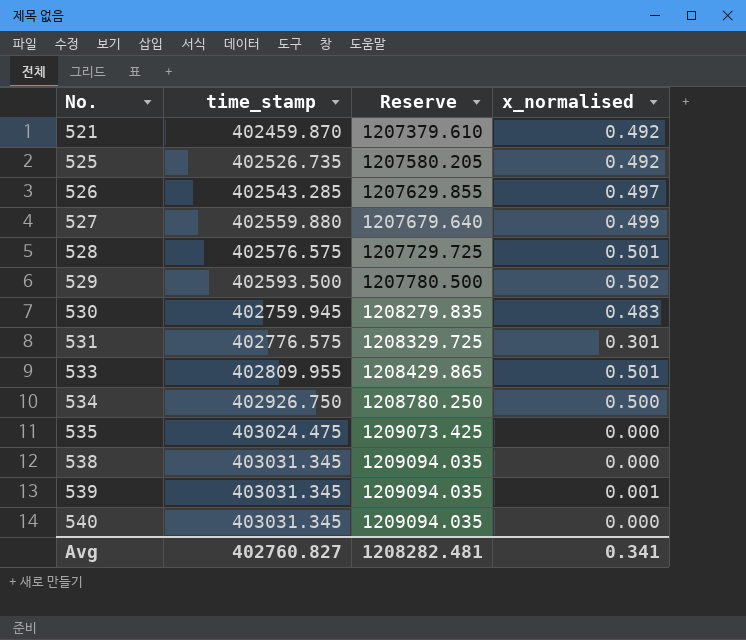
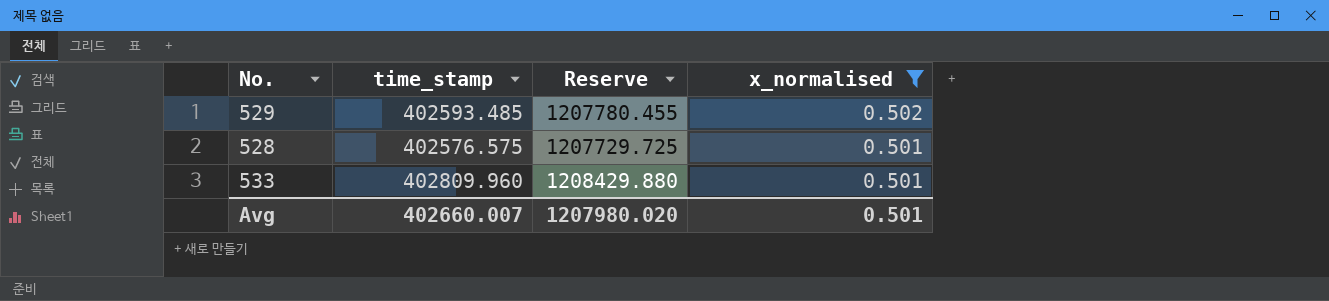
filter: none -> x_normalised >= 0.501
row order: No. ascending -> x_normalised descending
529 | time_stamp: 402593.500 -> 402593.485
529 | Reserve: 1207780.500 -> 1207780.455
533 | time_stamp: 402809.955 -> 402809.960
533 | Reserve: 1208429.865 -> 1208429.880
Avg | time_stamp: 402760.827 -> 402660.007
Avg | Reserve: 1208282.481 -> 1207980.020
Avg | x_normalised: 0.341 -> 0.501

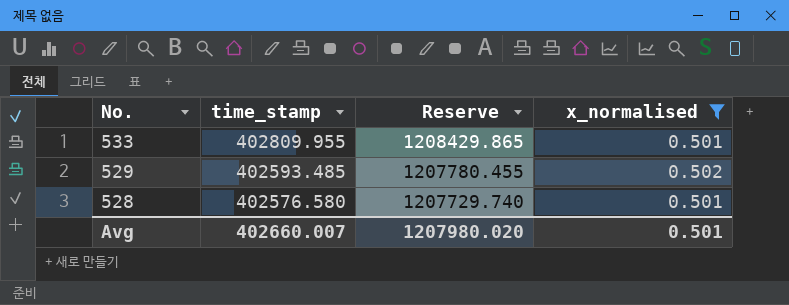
row order: x_normalised descending -> No. descending
533 | time_stamp: 402809.960 -> 402809.955
533 | Reserve: 1208429.880 -> 1208429.865
528 | time_stamp: 402576.575 -> 402576.580
528 | Reserve: 1207729.725 -> 1207729.740

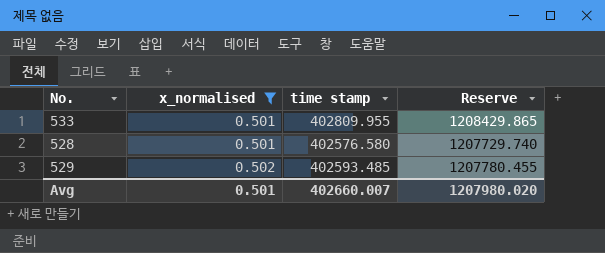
row order: No. descending -> x_normalised ascending
column x_normalised | position: 4 -> 2
column name: time_stamp -> time stamp

